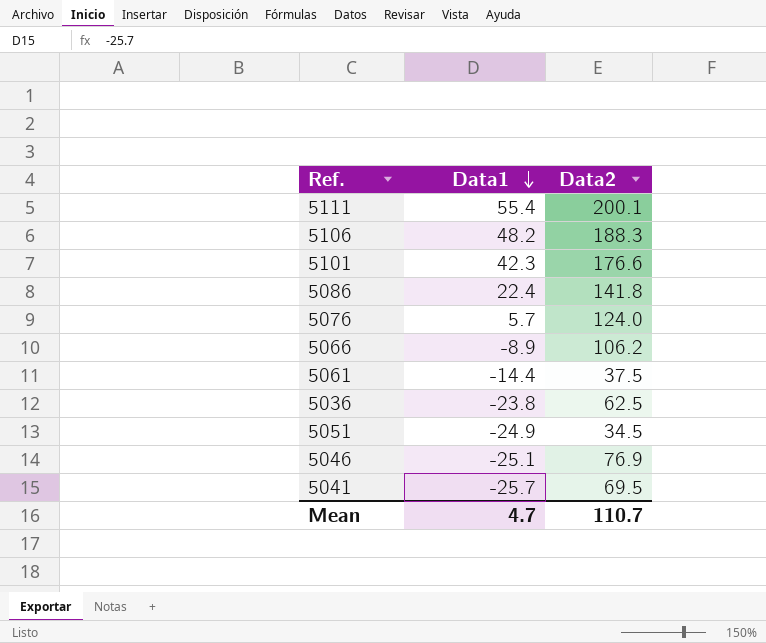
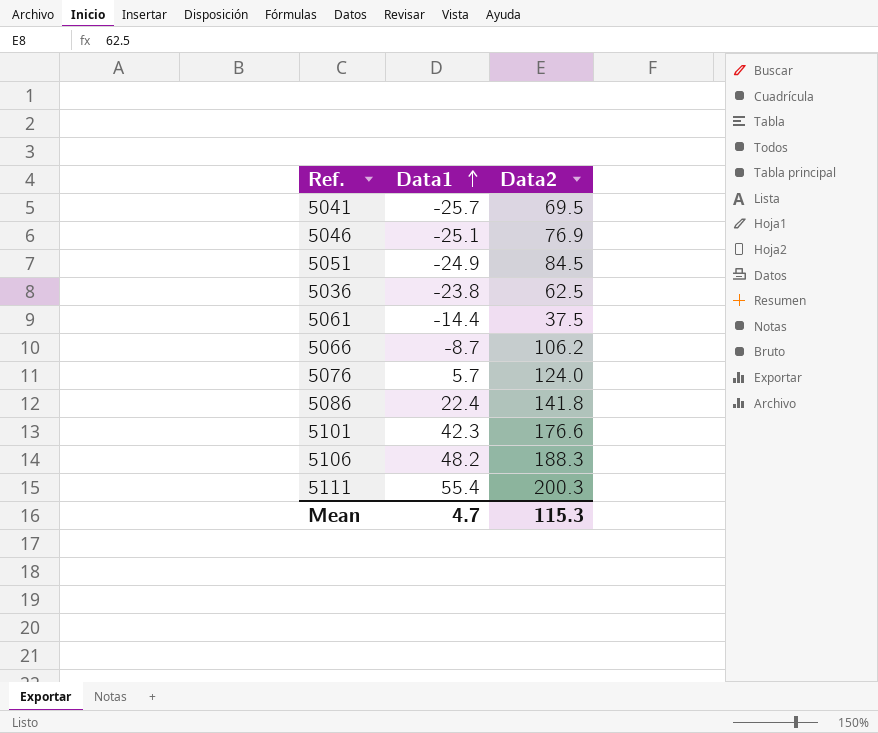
row order: Data1 descending -> Data1 ascending
5051 | Data2: 34.5 -> 84.5
5066 | Data1: -8.9 -> -8.7
5111 | Data2: 200.1 -> 200.3
Mean | Data2: 110.7 -> 115.3

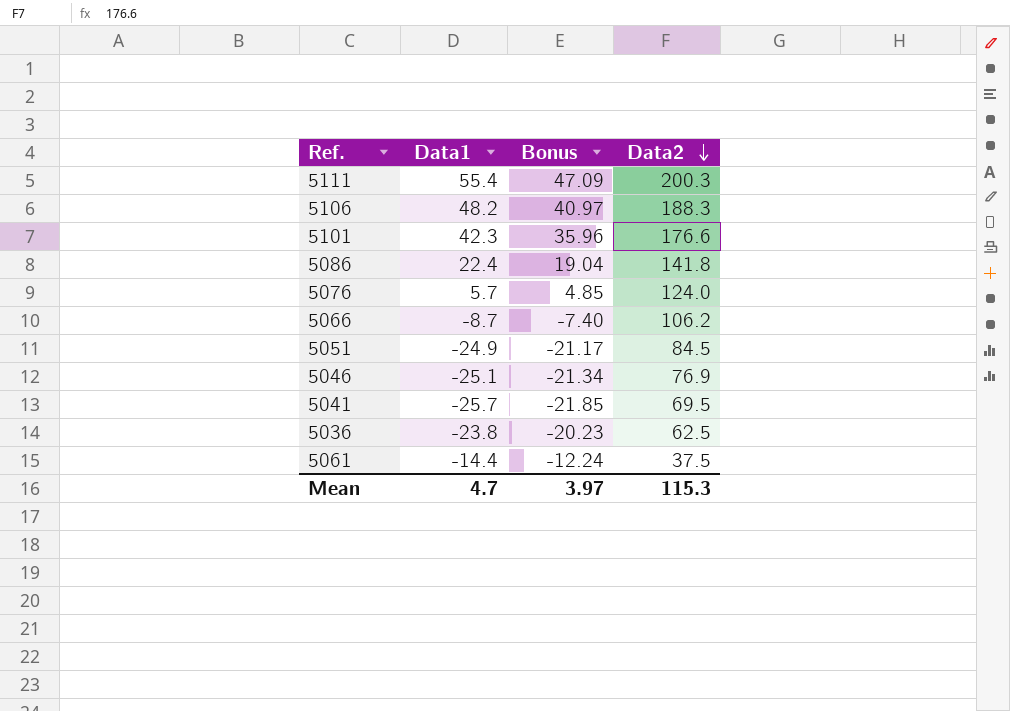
row order: Data1 ascending -> Data2 descending
column Bonus | formula: none -> [Data1] * 0.85

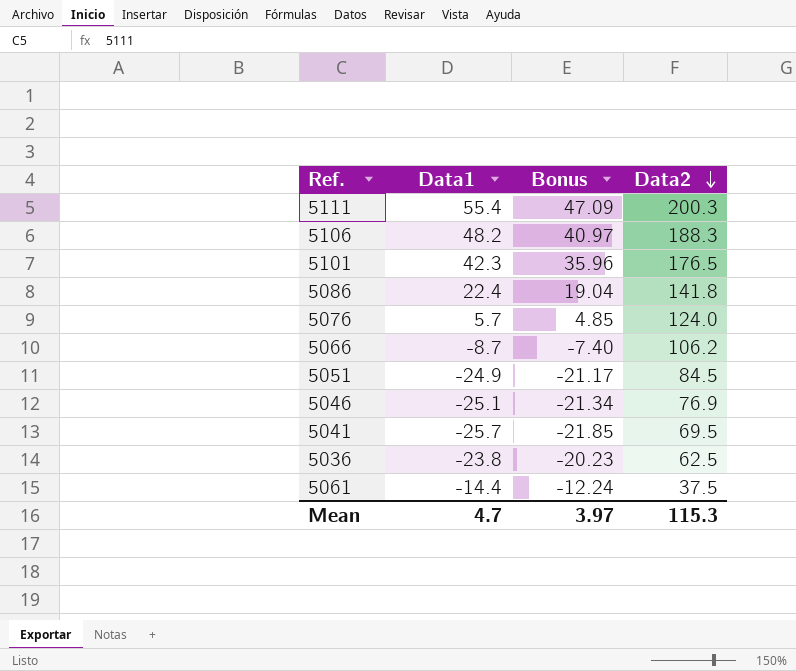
5101 | Data2: 176.6 -> 176.5

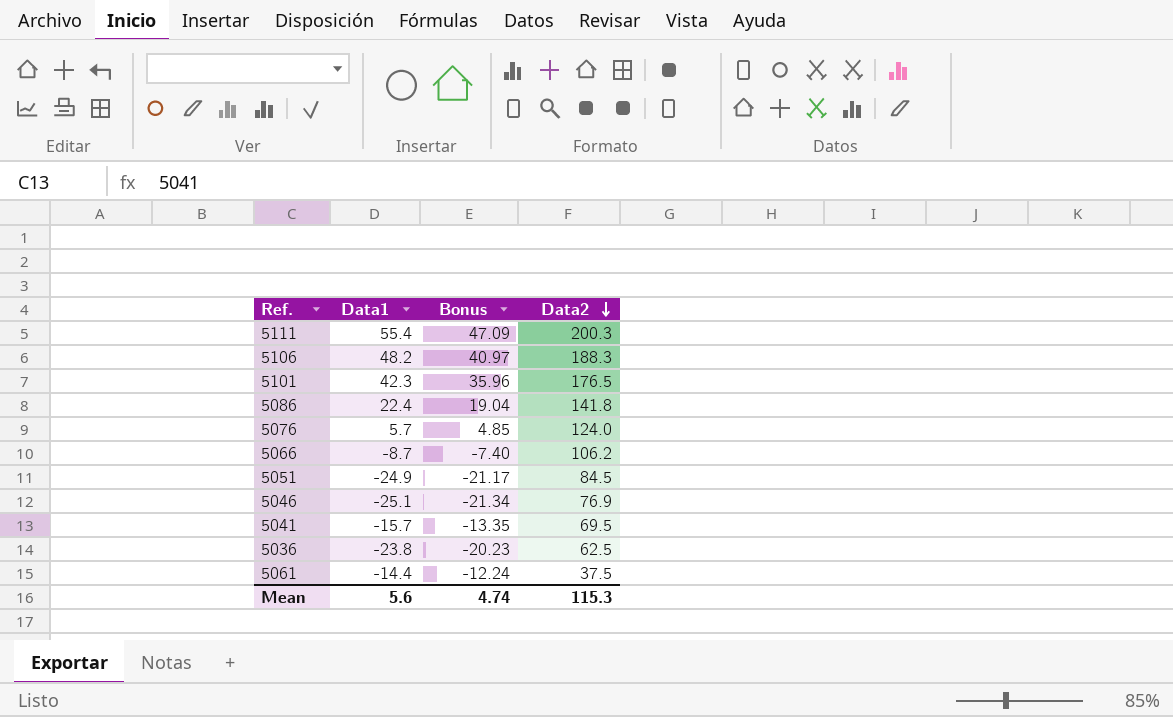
5041 | Data1: -25.7 -> -15.7
5041 | Bonus: -21.85 -> -13.35
Mean | Data1: 4.7 -> 5.6
Mean | Bonus: 3.97 -> 4.74

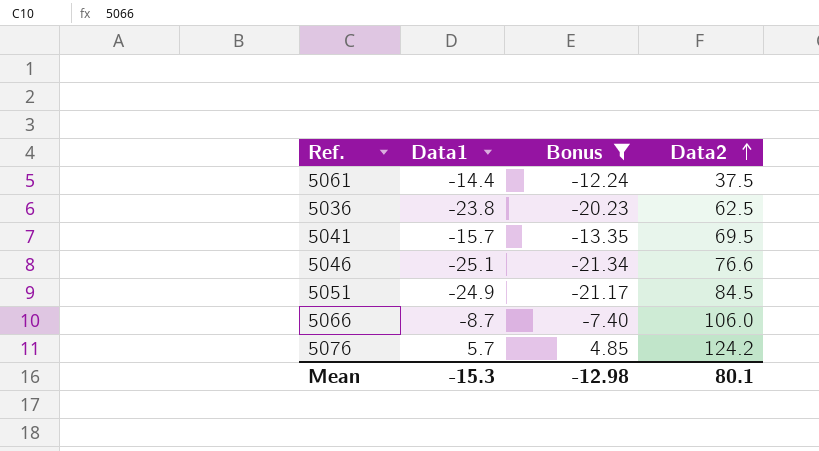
filter: none -> Bonus <= 4.85
row order: Data2 descending -> Data2 ascending
5046 | Data2: 76.9 -> 76.6
5066 | Data2: 106.2 -> 106.0
5076 | Data2: 124.0 -> 124.2
Mean | Data1: 5.6 -> -15.3
Mean | Bonus: 4.74 -> -12.98
Mean | Data2: 115.3 -> 80.1

